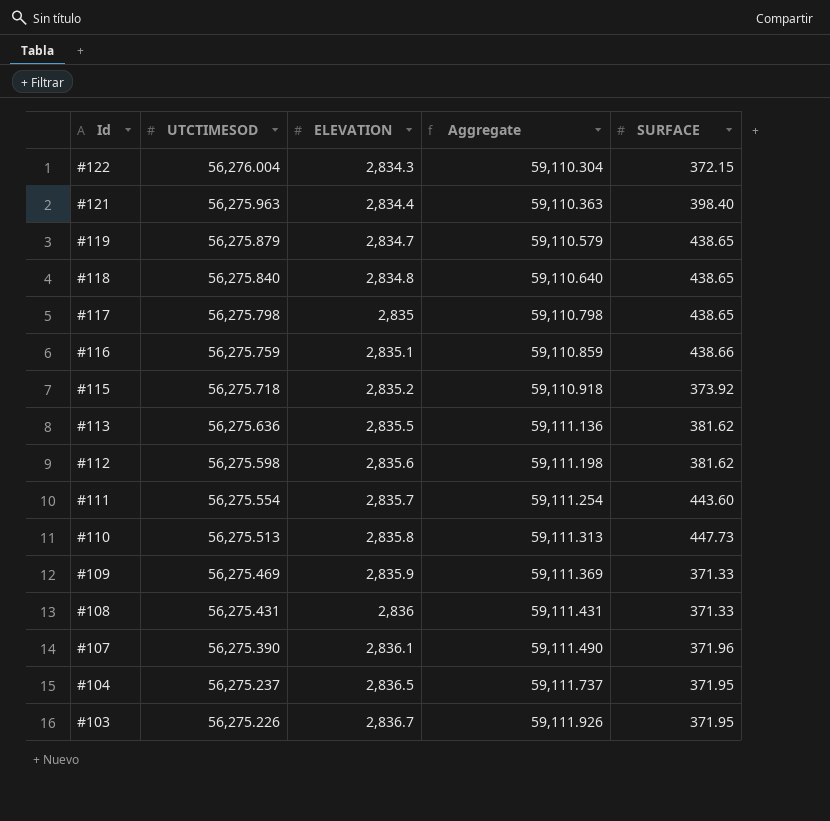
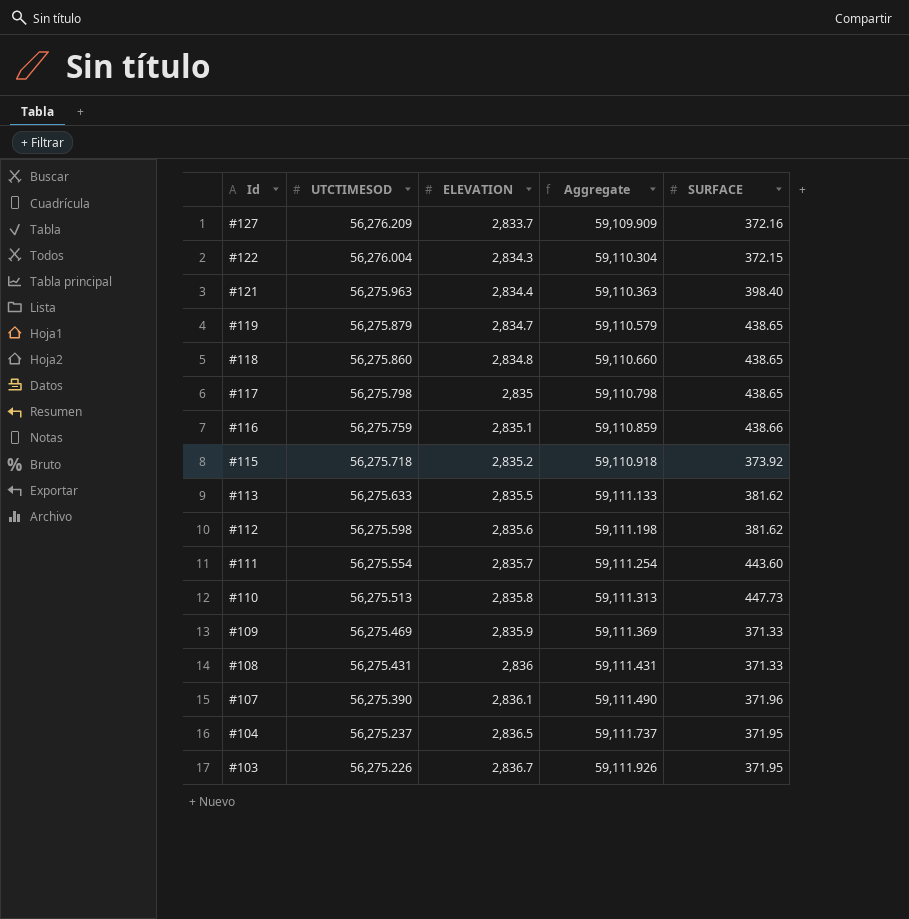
row #127: none -> 56,276.209 | 2,833.7 | 59,109.909 | 372.16
#118 | UTCTIMESOD: 56,275.840 -> 56,275.860
#118 | Aggregate: 59,110.640 -> 59,110.660
#113 | UTCTIMESOD: 56,275.636 -> 56,275.633
#113 | Aggregate: 59,111.136 -> 59,111.133

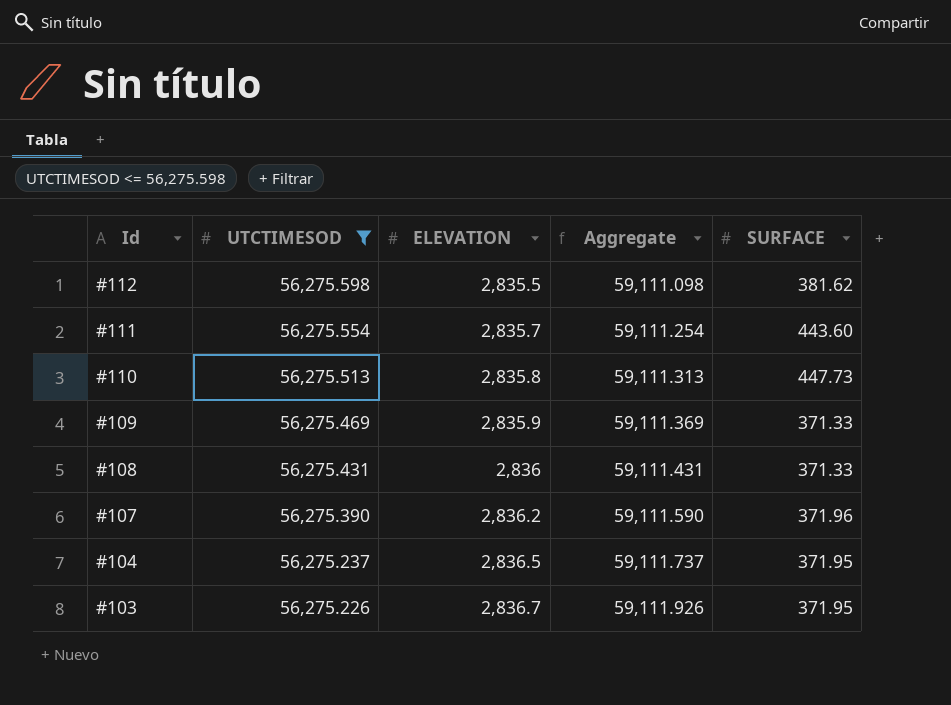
filter: none -> UTCTIMESOD <= 56,275.598
#112 | ELEVATION: 2,835.6 -> 2,835.5
#112 | Aggregate: 59,111.198 -> 59,111.098
#107 | ELEVATION: 2,836.1 -> 2,836.2
#107 | Aggregate: 59,111.490 -> 59,111.590

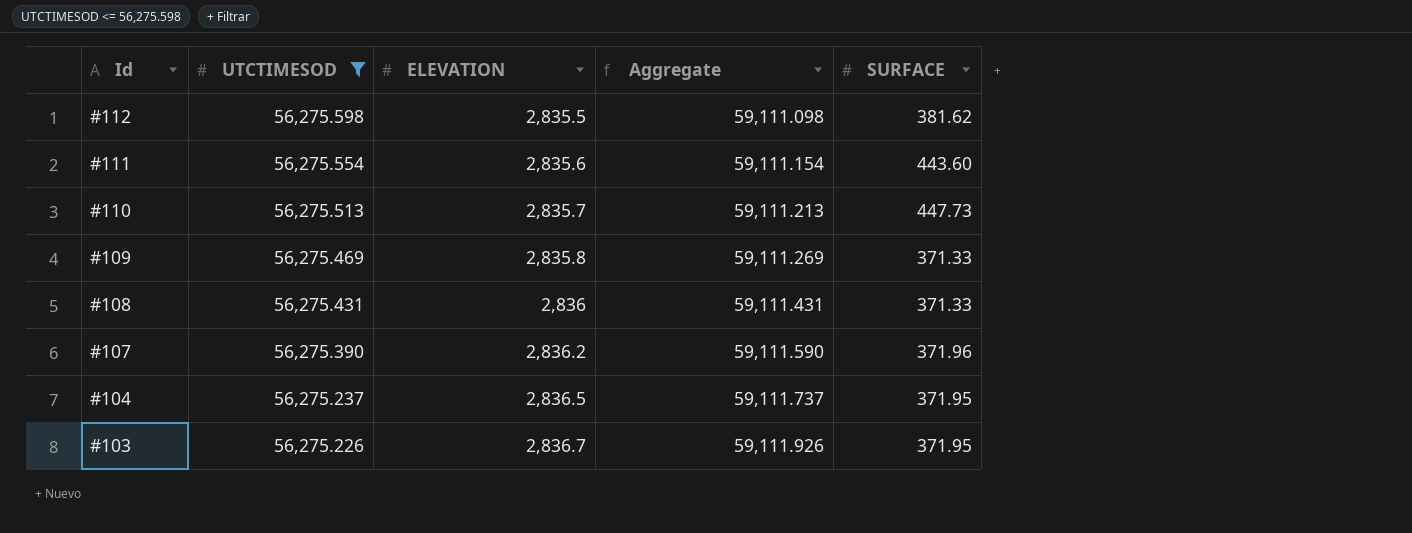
#111 | ELEVATION: 2,835.7 -> 2,835.6
#111 | Aggregate: 59,111.254 -> 59,111.154
#110 | ELEVATION: 2,835.8 -> 2,835.7
#110 | Aggregate: 59,111.313 -> 59,111.213
#109 | ELEVATION: 2,835.9 -> 2,835.8
#109 | Aggregate: 59,111.369 -> 59,111.269

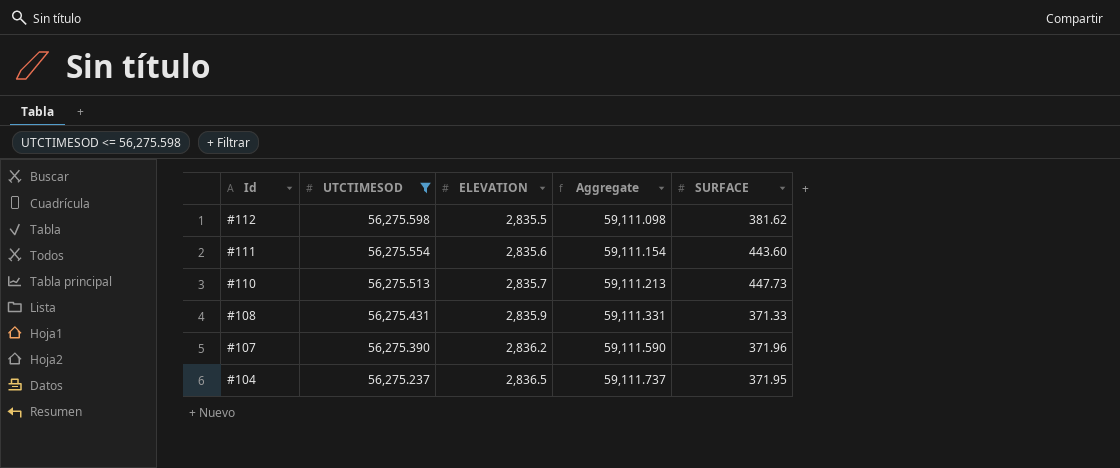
row #109: 56,275.469 | 2,835.8 | 59,111.269 | 371.33 -> none
row #103: 56,275.226 | 2,836.7 | 59,111.926 | 371.95 -> none
#108 | ELEVATION: 2,836 -> 2,835.9
#108 | Aggregate: 59,111.431 -> 59,111.331

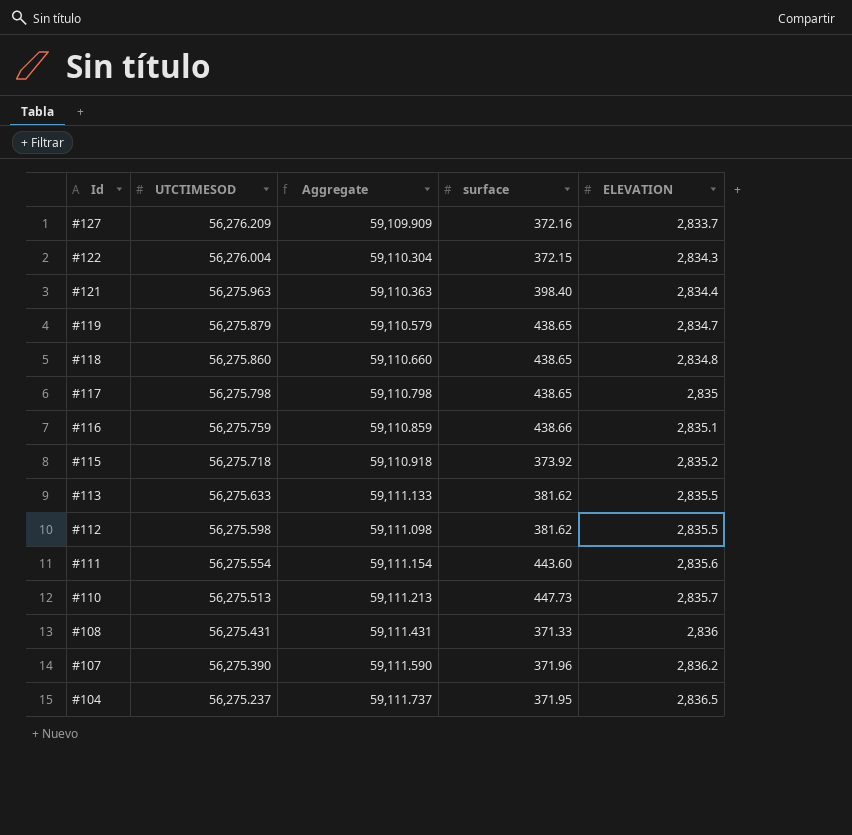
filter: UTCTIMESOD <= 56,275.598 -> none
column name: SURFACE -> surface
column ELEVATION | position: 3 -> 5
#108 | Aggregate: 59,111.331 -> 59,111.431
#108 | ELEVATION: 2,835.9 -> 2,836

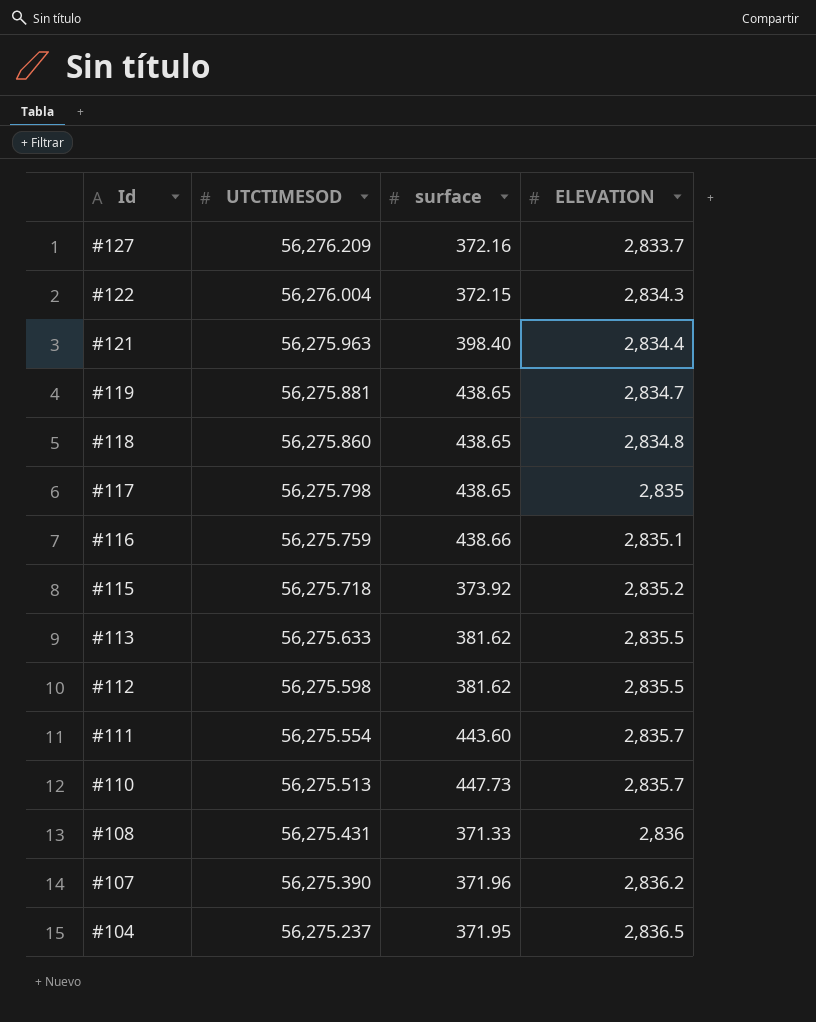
column Aggregate | formula: [UTCTIMESOD] + [ELEVATION] -> none
#119 | UTCTIMESOD: 56,275.879 -> 56,275.881
#111 | ELEVATION: 2,835.6 -> 2,835.7

